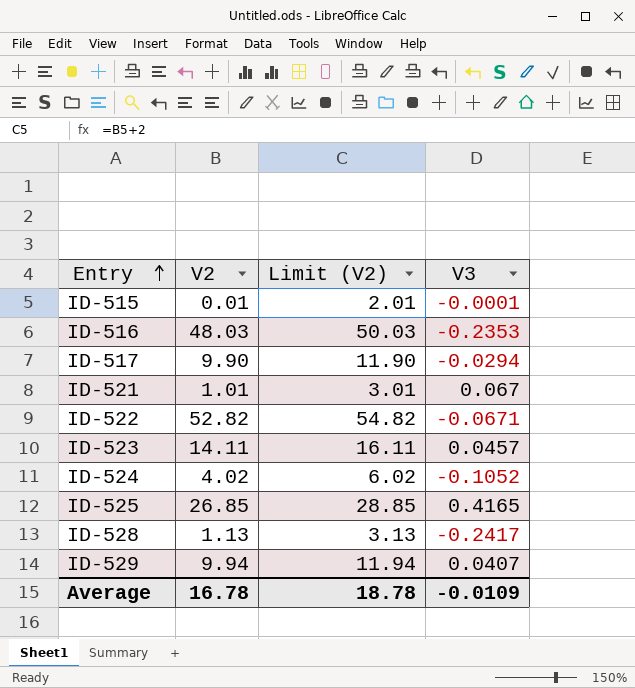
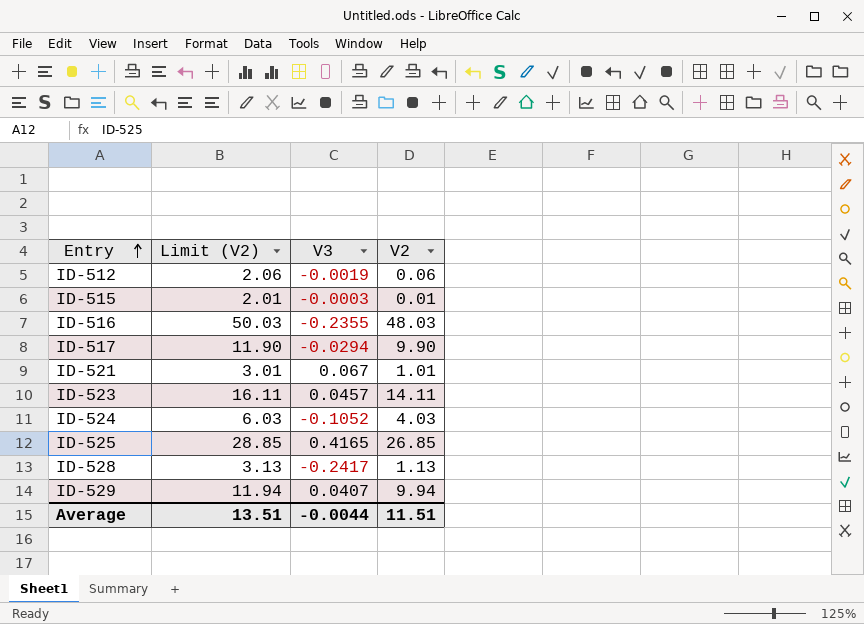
column V2 | position: 2 -> 4
row ID-522: 52.82 | 54.82 | -0.0671 -> none
row ID-512: none -> 2.06 | -0.0019 | 0.06
ID-515 | V3: -0.0001 -> -0.0003
ID-516 | V3: -0.2353 -> -0.2355
ID-524 | Limit (V2): 6.02 -> 6.03
ID-524 | V2: 4.02 -> 4.03
Average | Limit (V2): 18.78 -> 13.51
Average | V3: -0.0109 -> -0.0044
Average | V2: 16.78 -> 11.51

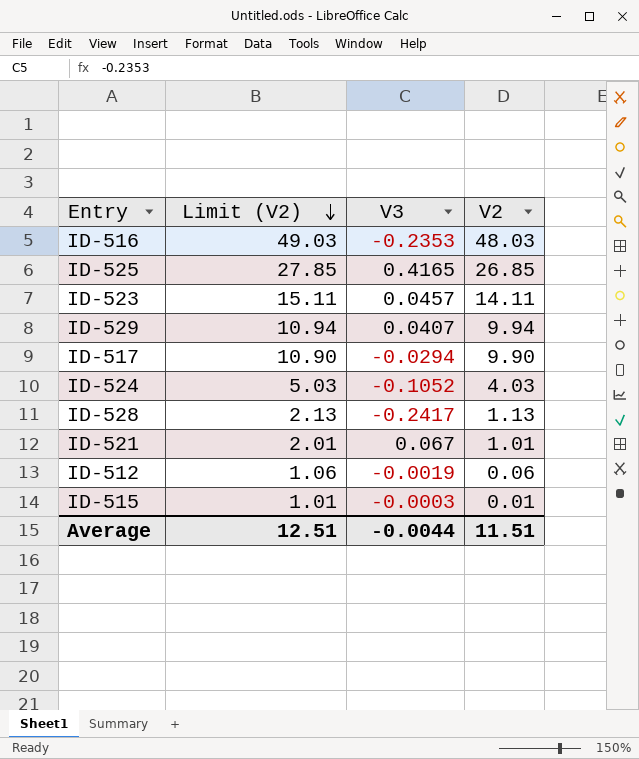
row order: Entry ascending -> Limit (V2) descending
column Limit (V2) | formula: [V2] + 2 -> [V2] + 1
ID-516 | V3: -0.2355 -> -0.2353
Average | Limit (V2): 13.51 -> 12.51

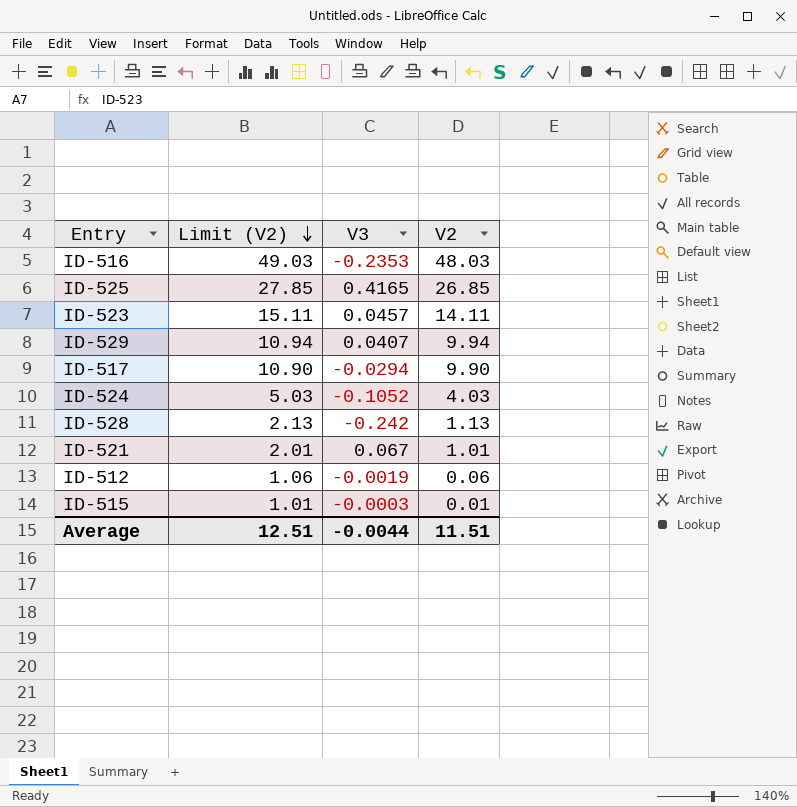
ID-528 | V3: -0.2417 -> -0.242

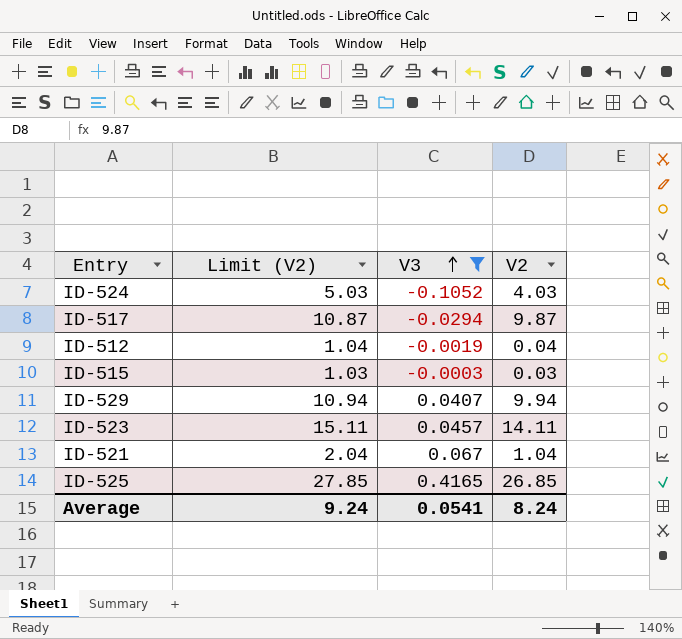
filter: none -> V3 >= -0.1052
row order: Limit (V2) descending -> V3 ascending
ID-517 | Limit (V2): 10.90 -> 10.87
ID-517 | V2: 9.90 -> 9.87
ID-512 | Limit (V2): 1.06 -> 1.04
ID-512 | V2: 0.06 -> 0.04
ID-515 | Limit (V2): 1.01 -> 1.03
ID-515 | V2: 0.01 -> 0.03
ID-521 | Limit (V2): 2.01 -> 2.04
ID-521 | V2: 1.01 -> 1.04
Average | Limit (V2): 12.51 -> 9.24
Average | V3: -0.0044 -> 0.0541
Average | V2: 11.51 -> 8.24

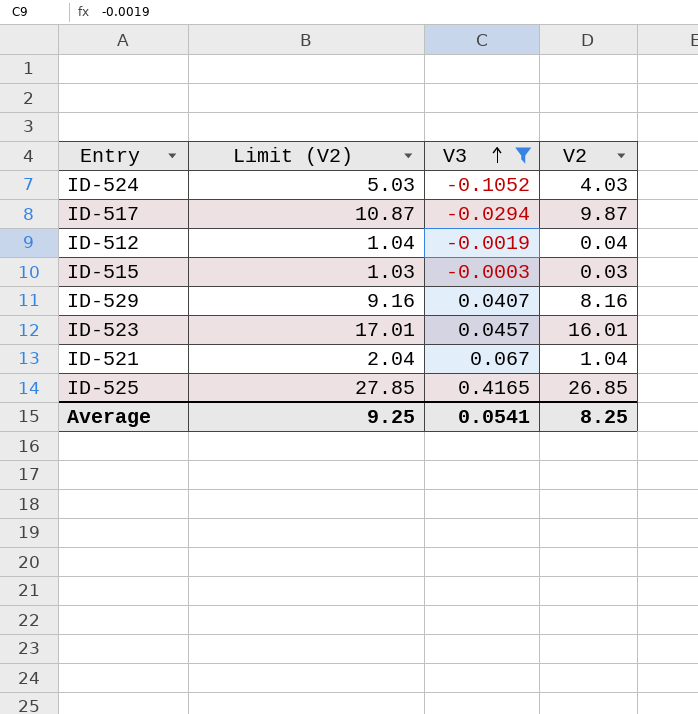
ID-529 | Limit (V2): 10.94 -> 9.16
ID-529 | V2: 9.94 -> 8.16
ID-523 | Limit (V2): 15.11 -> 17.01
ID-523 | V2: 14.11 -> 16.01
Average | Limit (V2): 9.24 -> 9.25
Average | V2: 8.24 -> 8.25

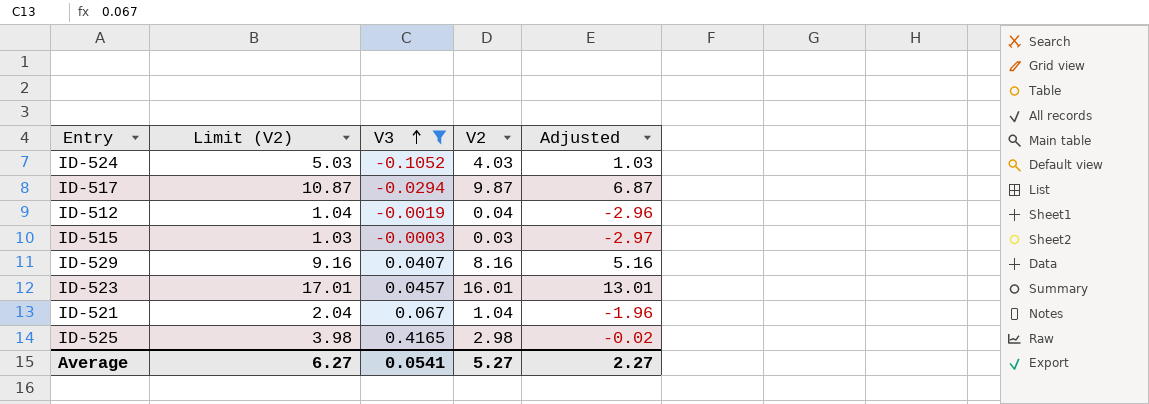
column Adjusted | formula: none -> [V2] - 3
ID-525 | Limit (V2): 27.85 -> 3.98
ID-525 | V2: 26.85 -> 2.98
Average | Limit (V2): 9.25 -> 6.27
Average | V2: 8.25 -> 5.27

